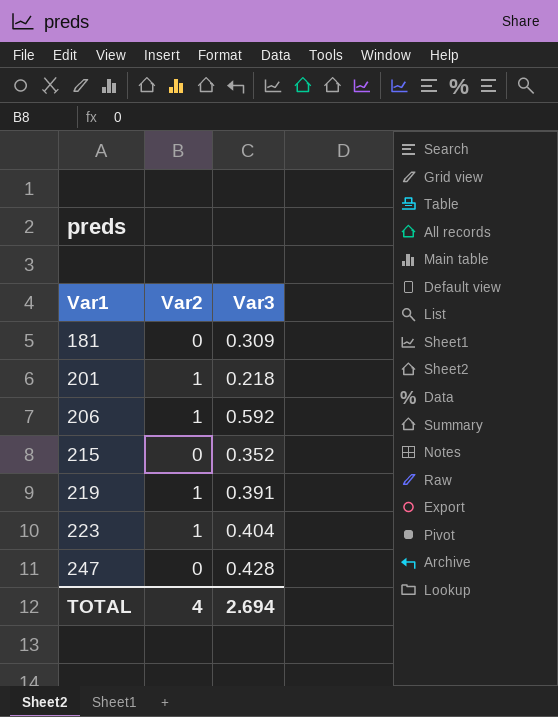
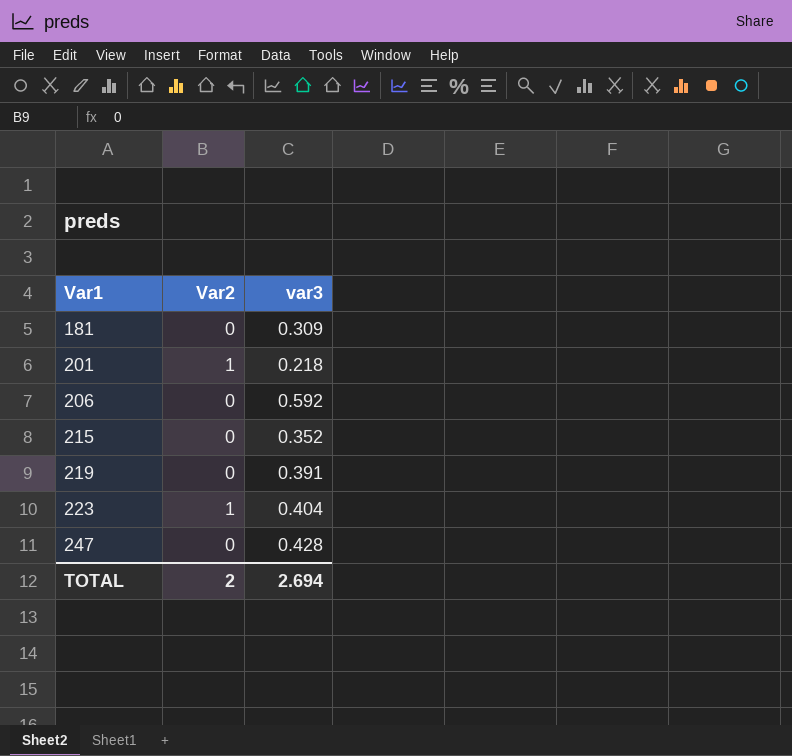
column name: Var3 -> var3
206 | Var2: 1 -> 0
219 | Var2: 1 -> 0
TOTAL | Var2: 4 -> 2

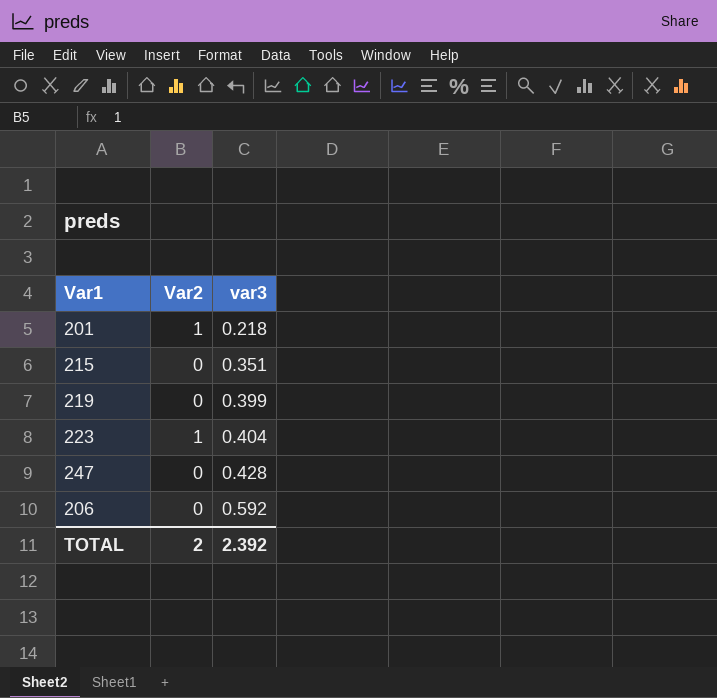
row order: Var1 ascending -> var3 ascending
row 181: 0 | 0.309 -> none
215 | var3: 0.352 -> 0.351
219 | var3: 0.391 -> 0.399
TOTAL | var3: 2.694 -> 2.392

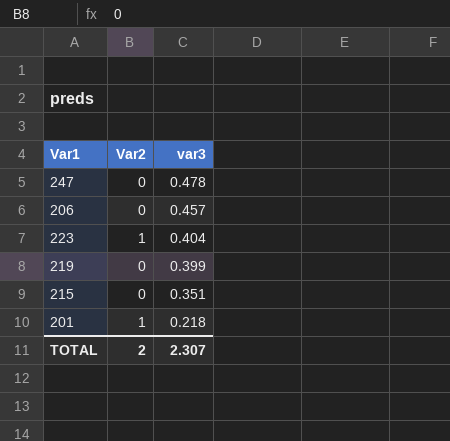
row order: var3 ascending -> var3 descending
247 | var3: 0.428 -> 0.478
206 | var3: 0.592 -> 0.457
TOTAL | var3: 2.392 -> 2.307

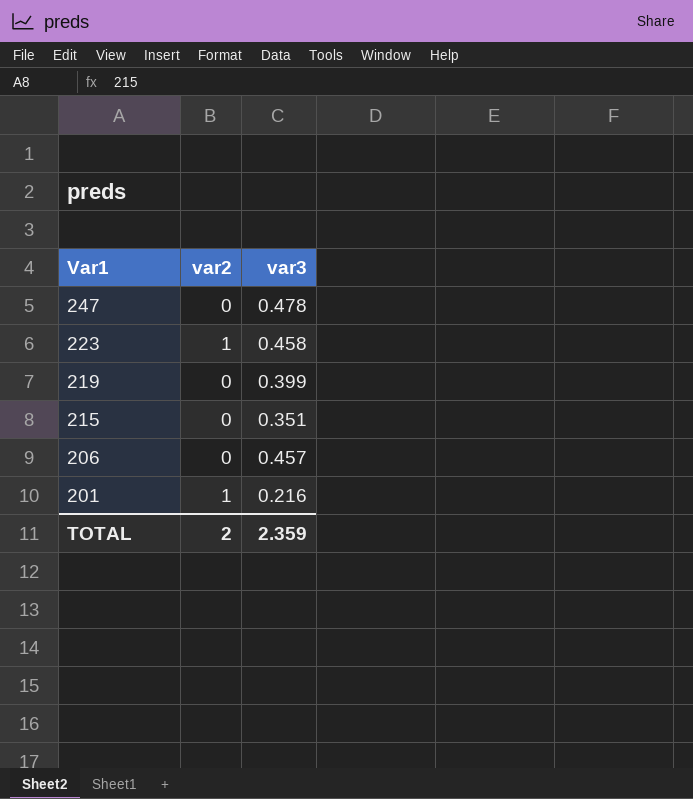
row order: var3 descending -> Var1 descending
column name: Var2 -> var2
223 | var3: 0.404 -> 0.458
201 | var3: 0.218 -> 0.216
TOTAL | var3: 2.307 -> 2.359

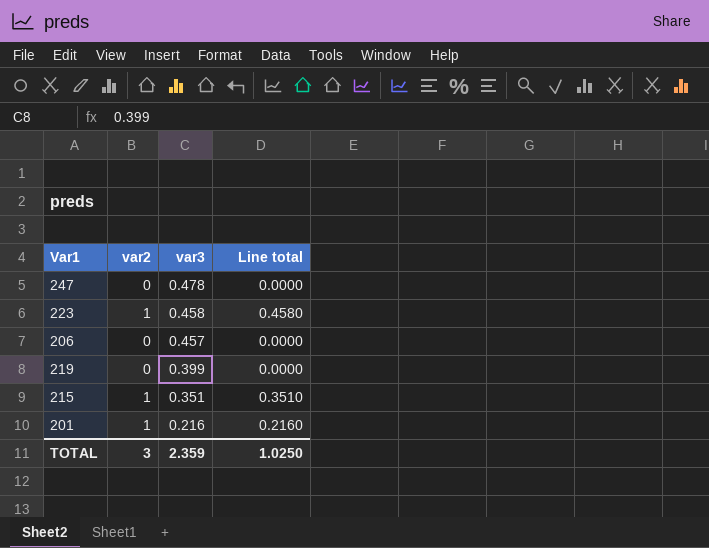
row order: Var1 descending -> var3 descending
column Line total | formula: none -> [var2] * [var3]
215 | var2: 0 -> 1
TOTAL | var2: 2 -> 3

